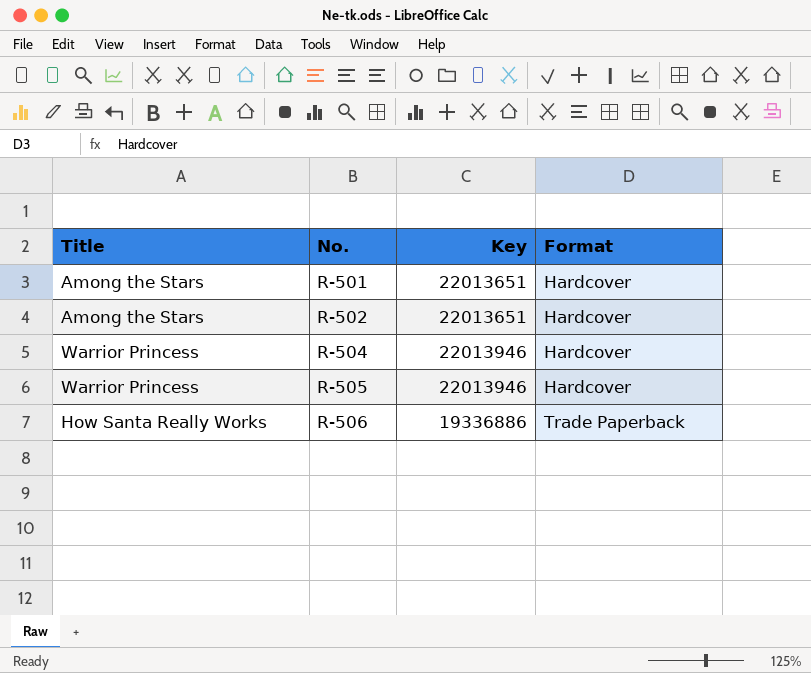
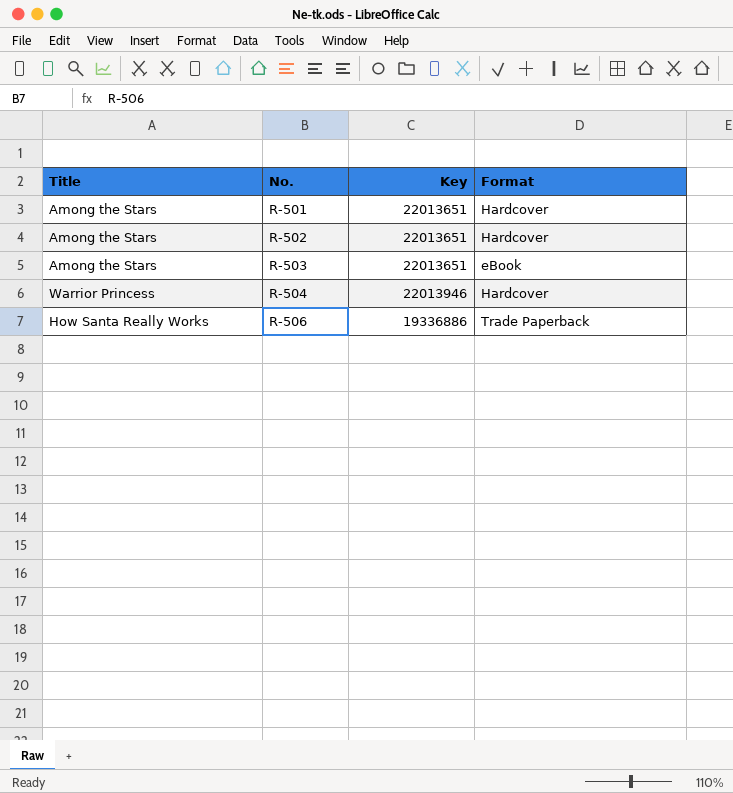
row R-505: Warrior Princess | 22013946 | Hardcover -> none
row R-503: none -> Among the Stars | 22013651 | eBook

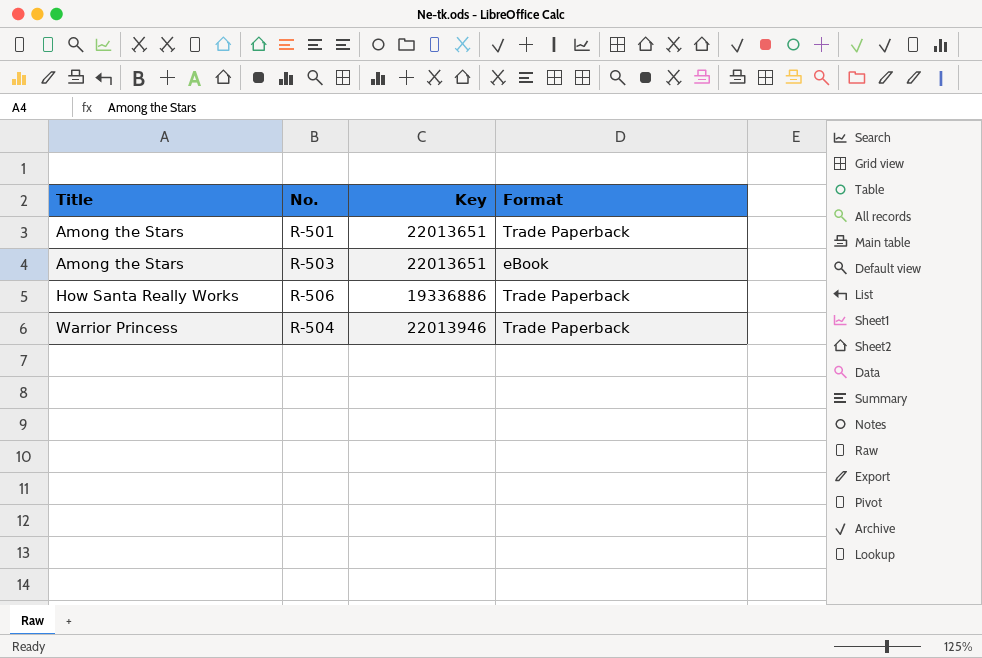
row order: No. ascending -> Title ascending
row R-502: Among the Stars | 22013651 | Hardcover -> none
R-501 | Format: Hardcover -> Trade Paperback
R-504 | Format: Hardcover -> Trade Paperback

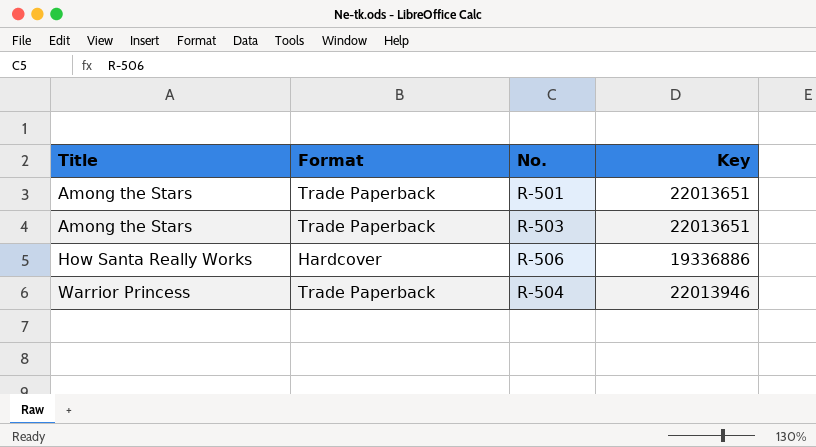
column Format | position: 4 -> 2
R-503 | Format: eBook -> Trade Paperback
R-506 | Format: Trade Paperback -> Hardcover

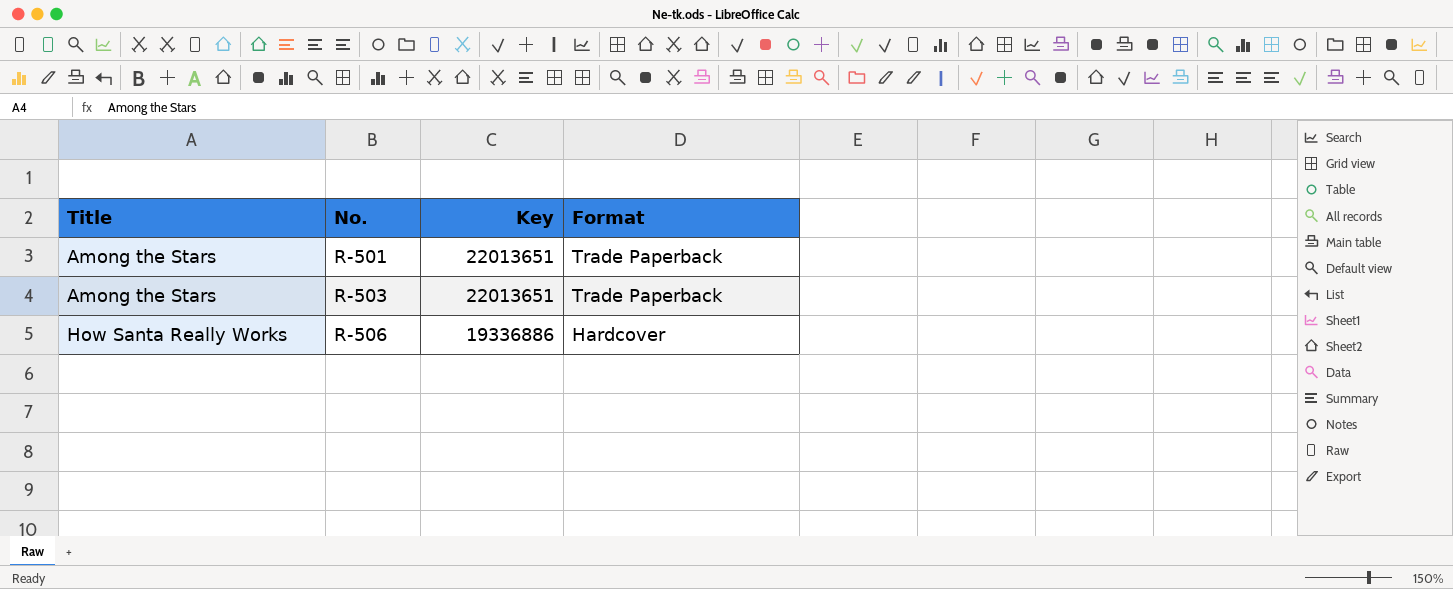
column Format | position: 2 -> 4
row R-504: Warrior Princess | Trade Paperback | 22013946 -> none

